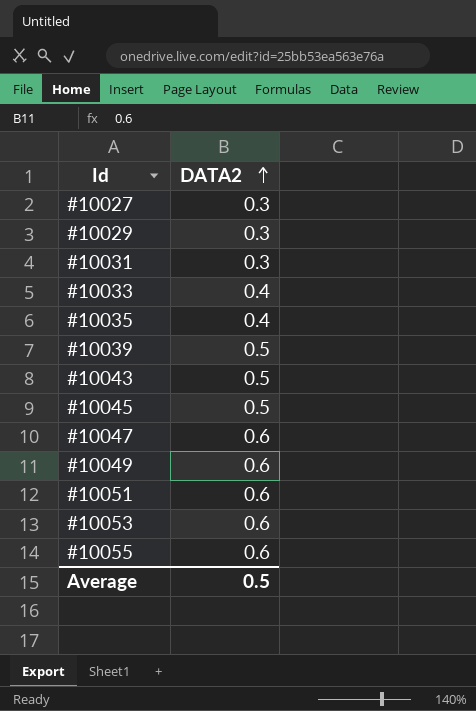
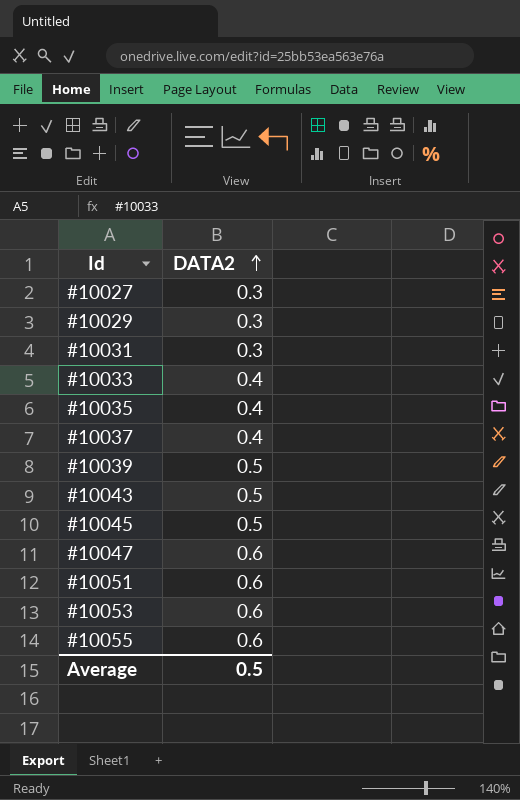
row #10049: 0.6 -> none
row #10037: none -> 0.4

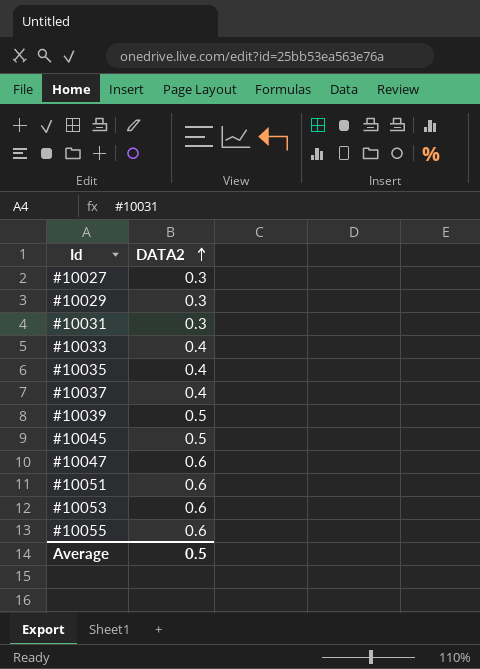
row #10043: 0.5 -> none

